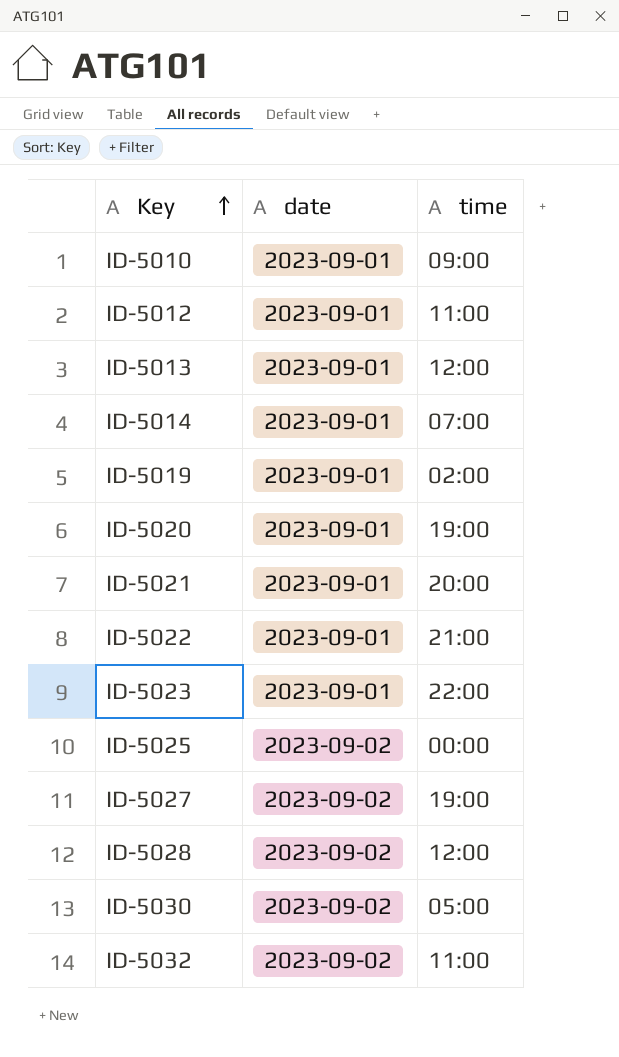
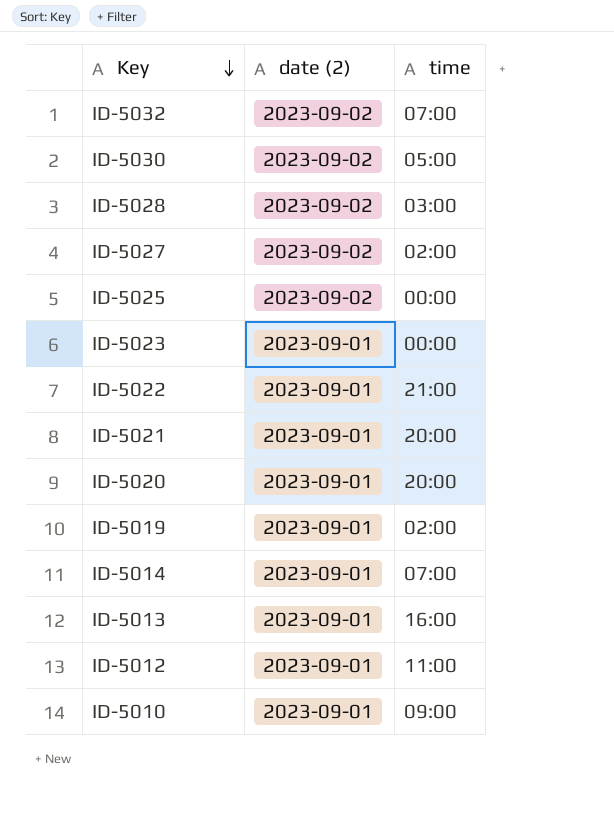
row order: Key ascending -> Key descending
column name: date -> date (2)
ID-5032 | time: 11:00 -> 07:00
ID-5028 | time: 12:00 -> 03:00
ID-5027 | time: 19:00 -> 02:00
ID-5023 | time: 22:00 -> 00:00
ID-5020 | time: 19:00 -> 20:00
ID-5013 | time: 12:00 -> 16:00

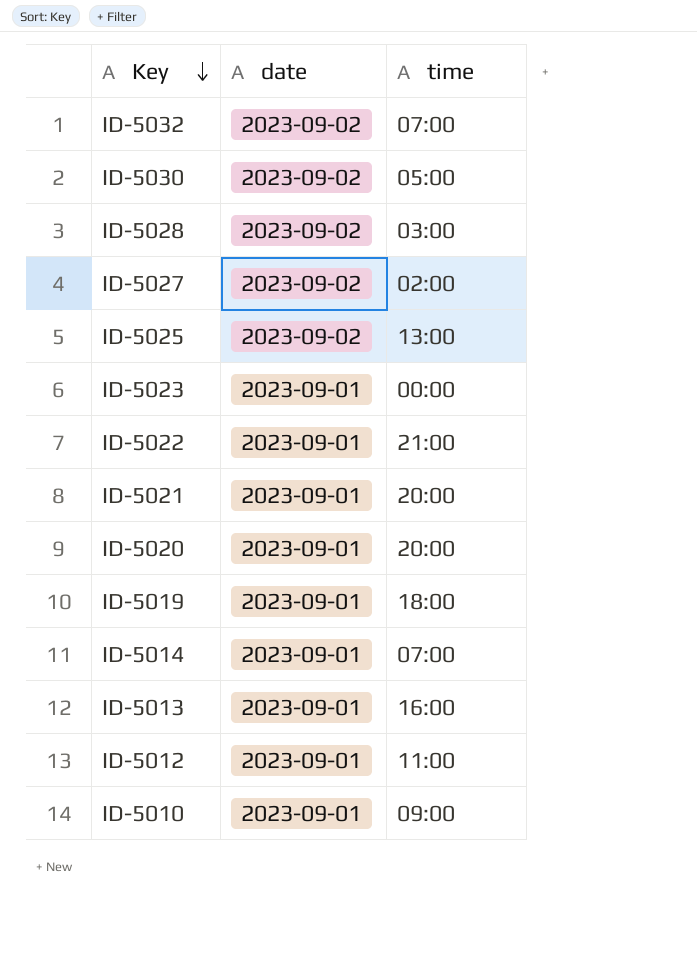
column name: date (2) -> date
ID-5025 | time: 00:00 -> 13:00
ID-5019 | time: 02:00 -> 18:00

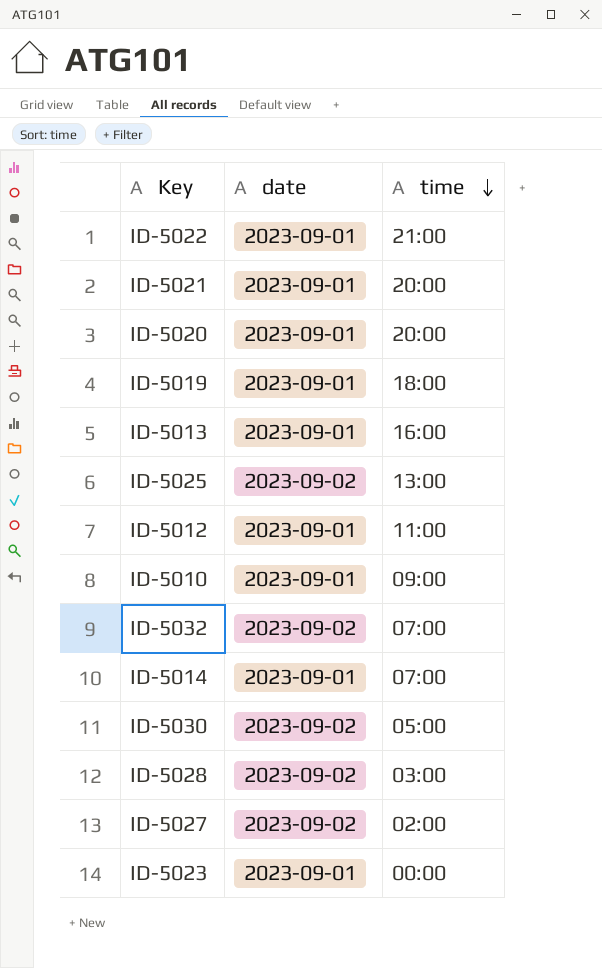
row order: Key descending -> time descending

